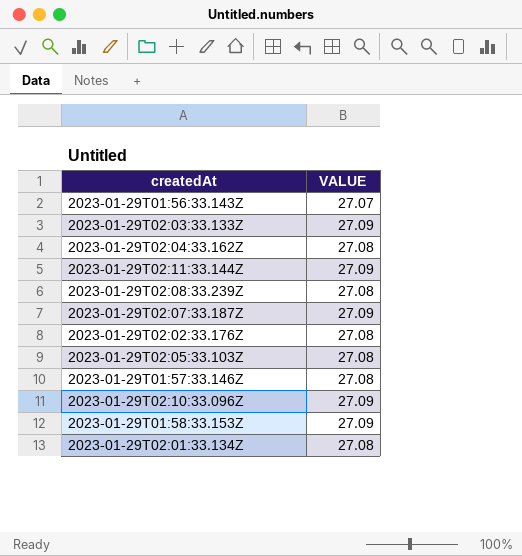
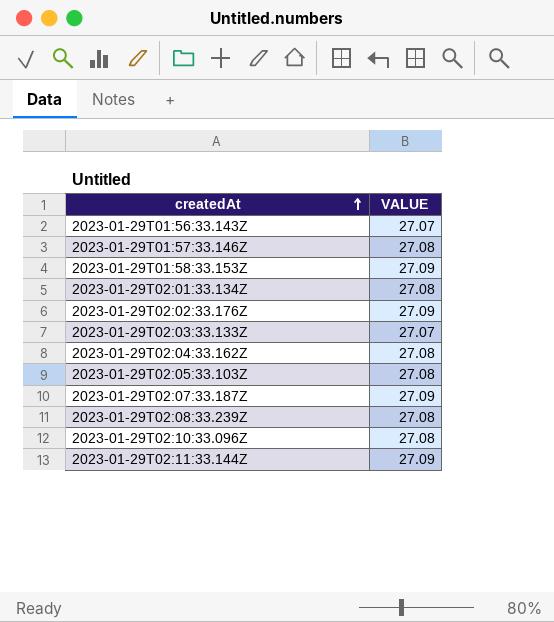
row order: none -> createdAt ascending
2023-01-29T02:02:33.176Z | VALUE: 27.08 -> 27.09
2023-01-29T02:03:33.133Z | VALUE: 27.09 -> 27.07
2023-01-29T02:10:33.096Z | VALUE: 27.09 -> 27.08

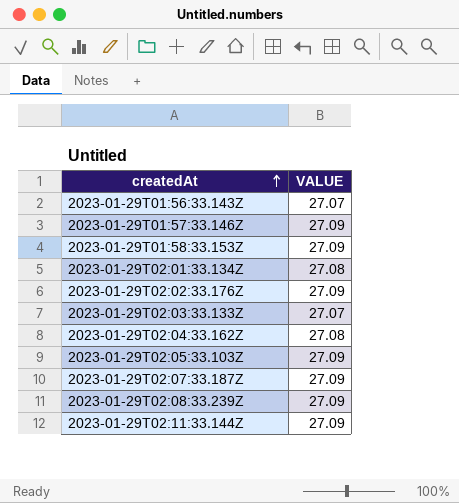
row 2023-01-29T02:10:33.096Z: 27.08 -> none
2023-01-29T01:57:33.146Z | VALUE: 27.08 -> 27.09
2023-01-29T02:05:33.103Z | VALUE: 27.08 -> 27.09
2023-01-29T02:08:33.239Z | VALUE: 27.08 -> 27.09

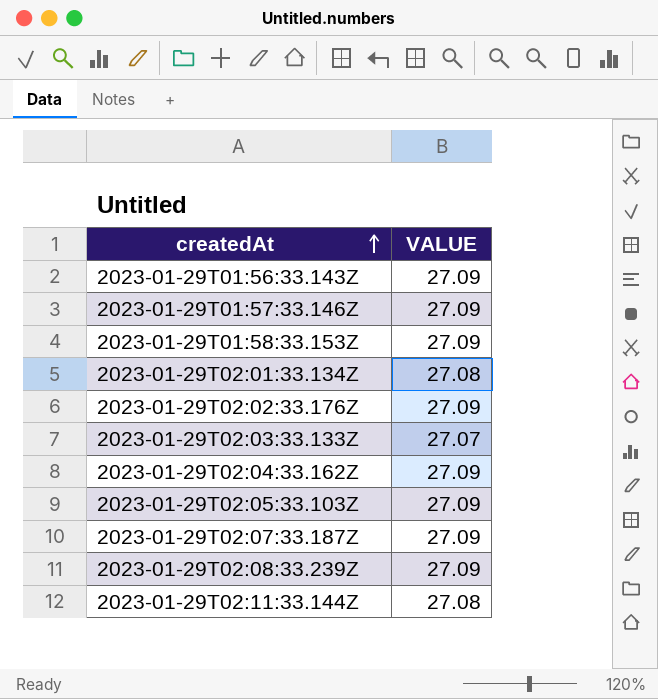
2023-01-29T01:56:33.143Z | VALUE: 27.07 -> 27.09
2023-01-29T02:04:33.162Z | VALUE: 27.08 -> 27.09
2023-01-29T02:11:33.144Z | VALUE: 27.09 -> 27.08

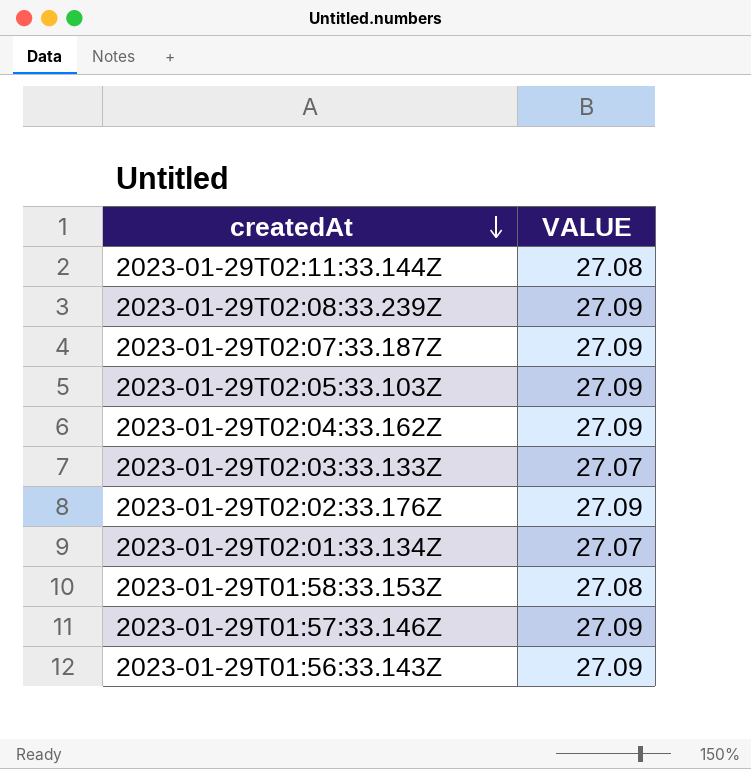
row order: createdAt ascending -> createdAt descending
2023-01-29T02:01:33.134Z | VALUE: 27.08 -> 27.07
2023-01-29T01:58:33.153Z | VALUE: 27.09 -> 27.08

